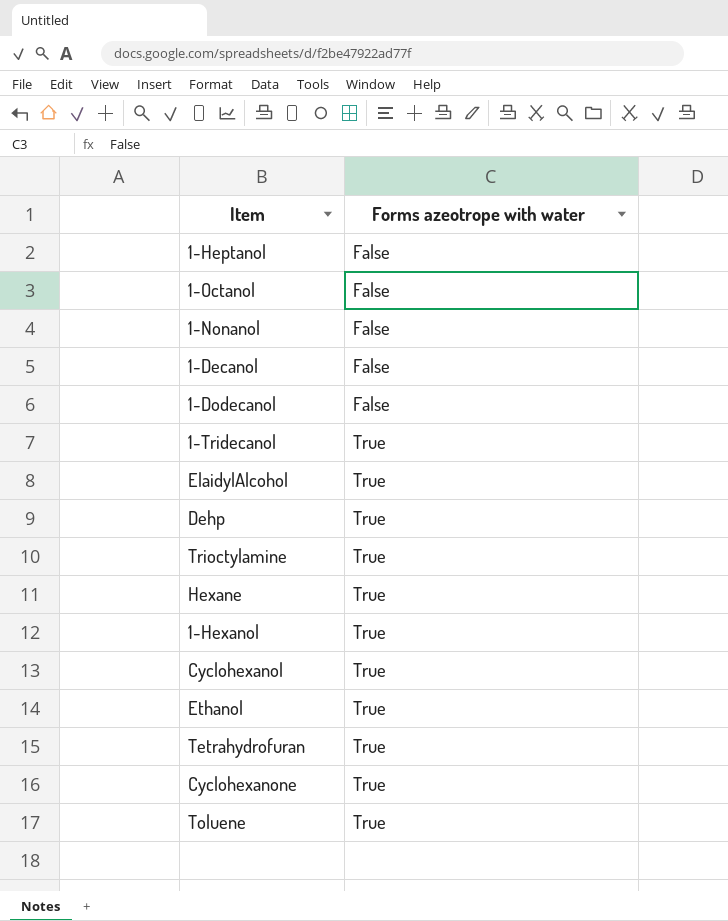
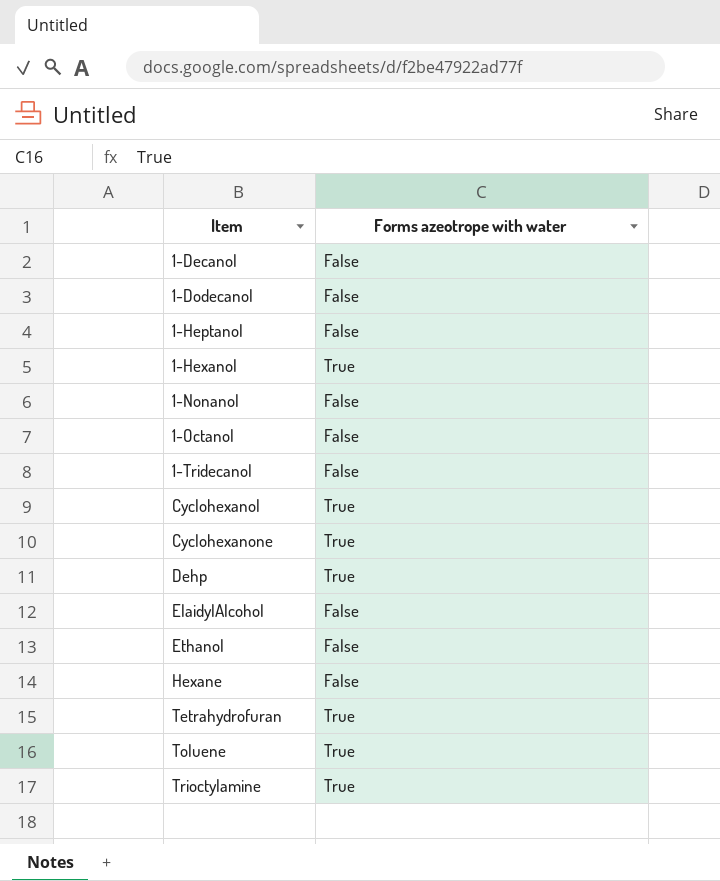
row order: Forms azeotrope with water ascending -> Item ascending
1-Tridecanol | Forms azeotrope with water: True -> False
ElaidylAlcohol | Forms azeotrope with water: True -> False
Ethanol | Forms azeotrope with water: True -> False
Hexane | Forms azeotrope with water: True -> False

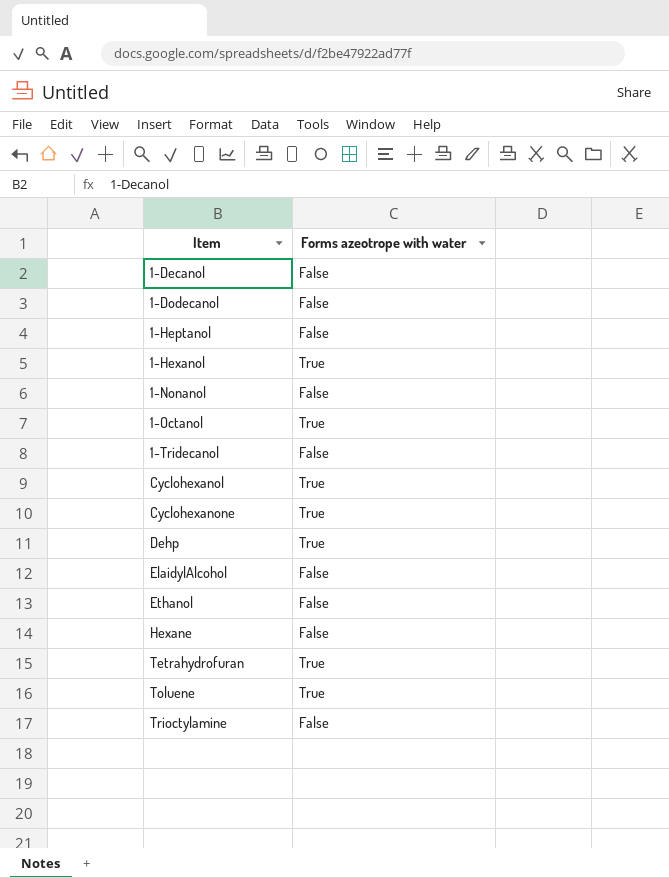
1-Octanol | Forms azeotrope with water: False -> True
Trioctylamine | Forms azeotrope with water: True -> False

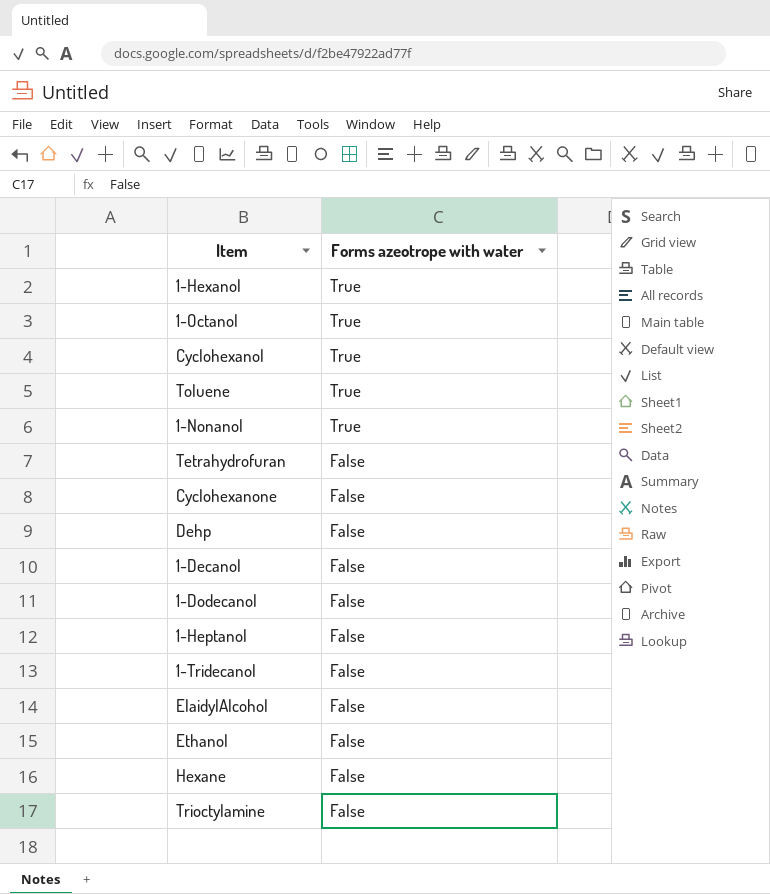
row order: Item ascending -> Forms azeotrope with water descending
1-Nonanol | Forms azeotrope with water: False -> True
Tetrahydrofuran | Forms azeotrope with water: True -> False
Cyclohexanone | Forms azeotrope with water: True -> False
Dehp | Forms azeotrope with water: True -> False

